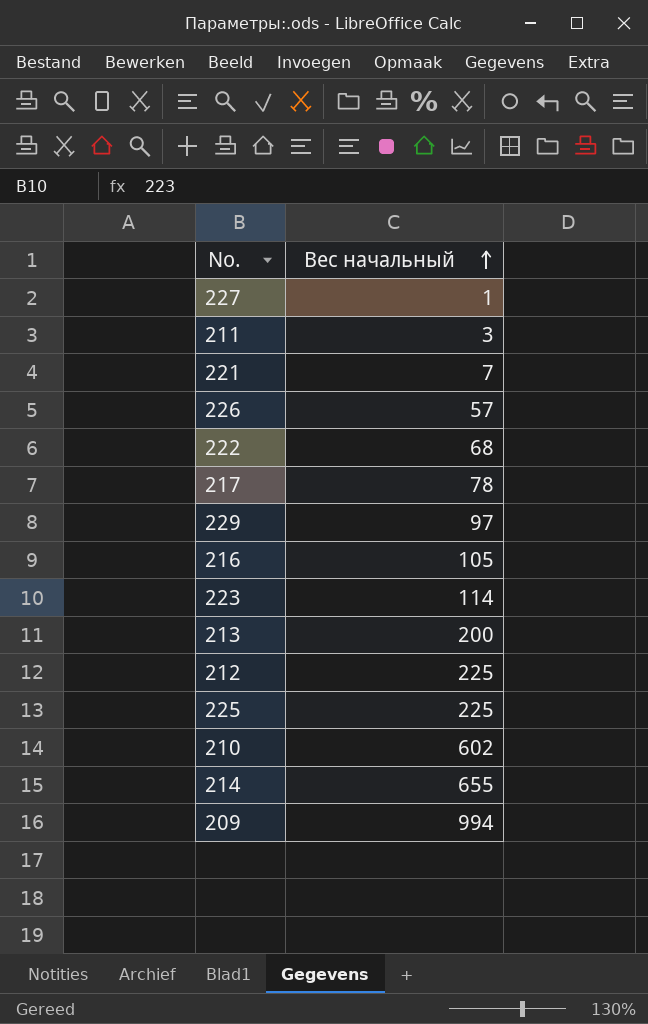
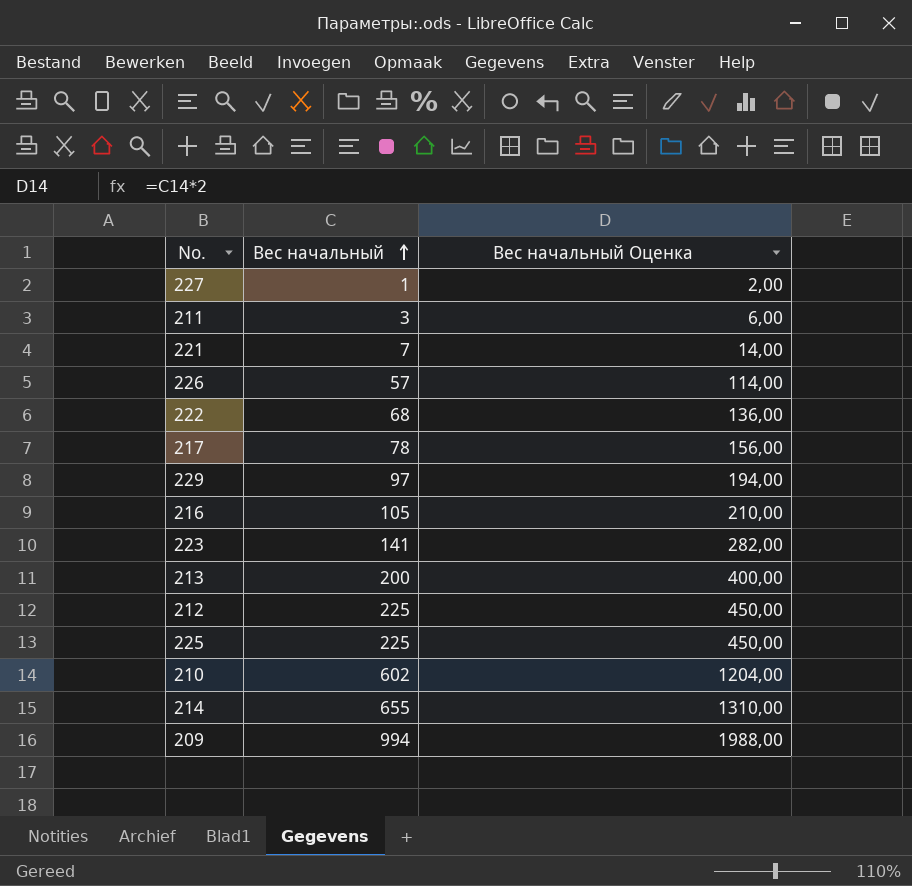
column Вес начальный Оценка | formula: none -> [Вес начальный] * 2
223 | Вес начальный: 114 -> 141

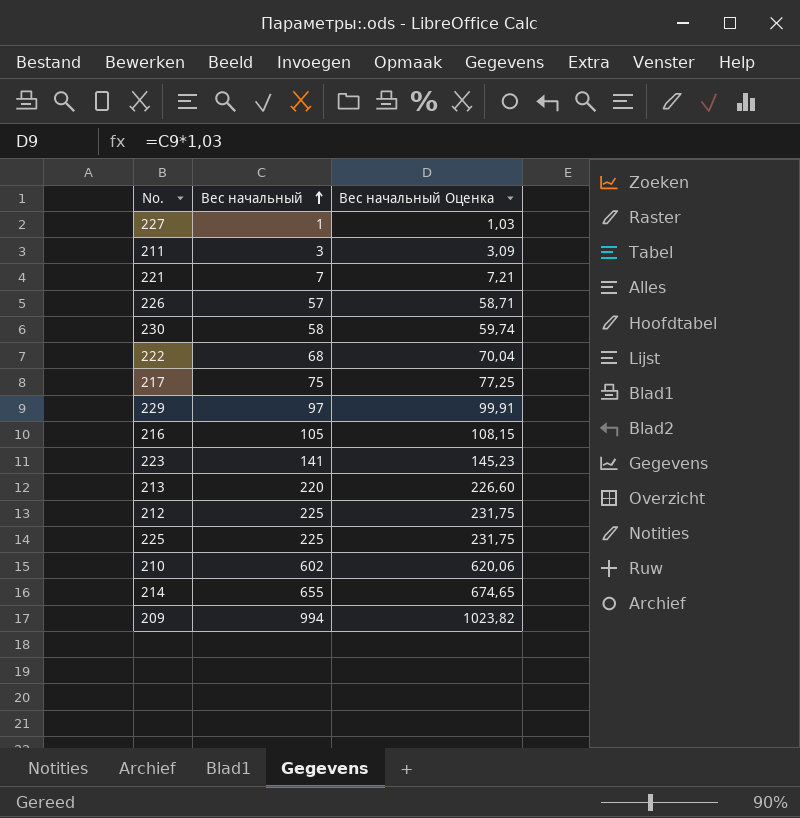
column Вес начальный Оценка | formula: [Вес начальный] * 2 -> [Вес начальный] * 1,03
row 230: none -> 58 | 59,74
217 | Вес начальный: 78 -> 75
213 | Вес начальный: 200 -> 220

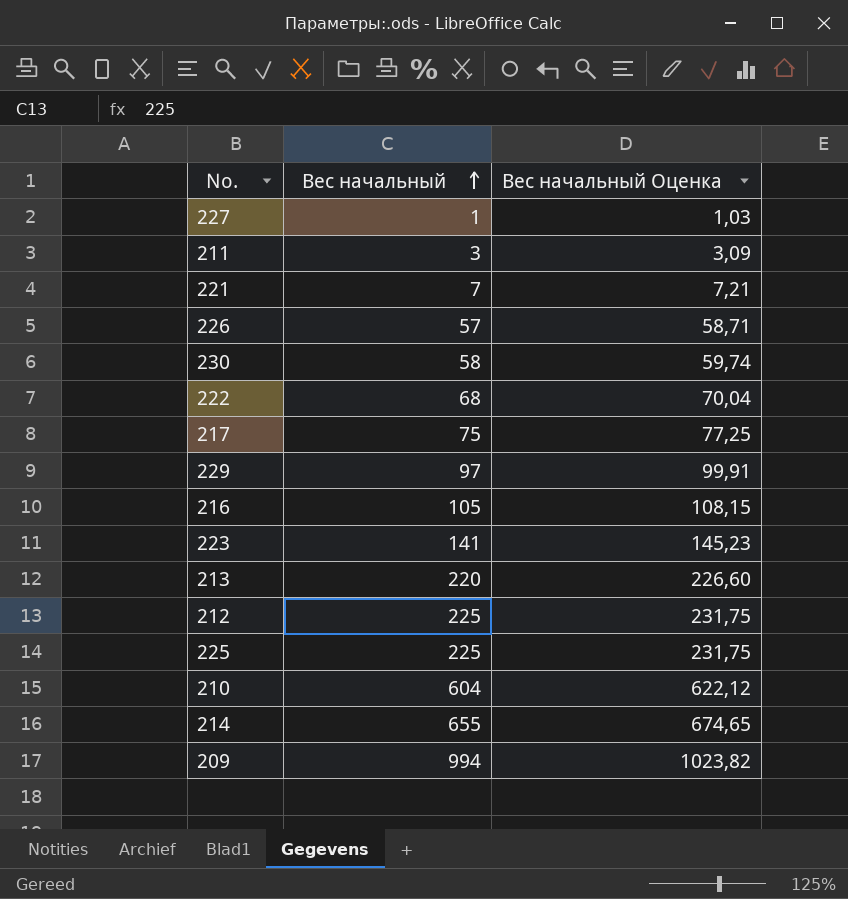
210 | Вес начальный: 602 -> 604
210 | Вес начальный Оценка: 620,06 -> 622,12

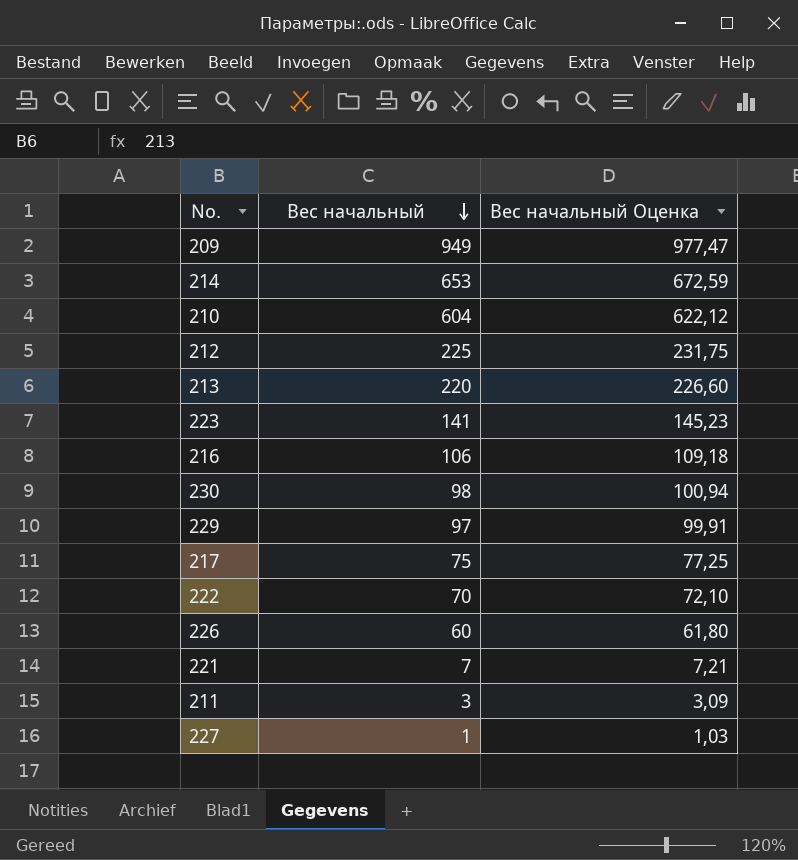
row order: Вес начальный ascending -> Вес начальный descending
row 225: 225 | 231,75 -> none
209 | Вес начальный: 994 -> 949
209 | Вес начальный Оценка: 1023,82 -> 977,47
214 | Вес начальный: 655 -> 653
214 | Вес начальный Оценка: 674,65 -> 672,59
216 | Вес начальный: 105 -> 106
216 | Вес начальный Оценка: 108,15 -> 109,18
230 | Вес начальный: 58 -> 98
230 | Вес начальный Оценка: 59,74 -> 100,94
222 | Вес начальный: 68 -> 70
222 | Вес начальный Оценка: 70,04 -> 72,10
226 | Вес начальный: 57 -> 60
226 | Вес начальный Оценка: 58,71 -> 61,80

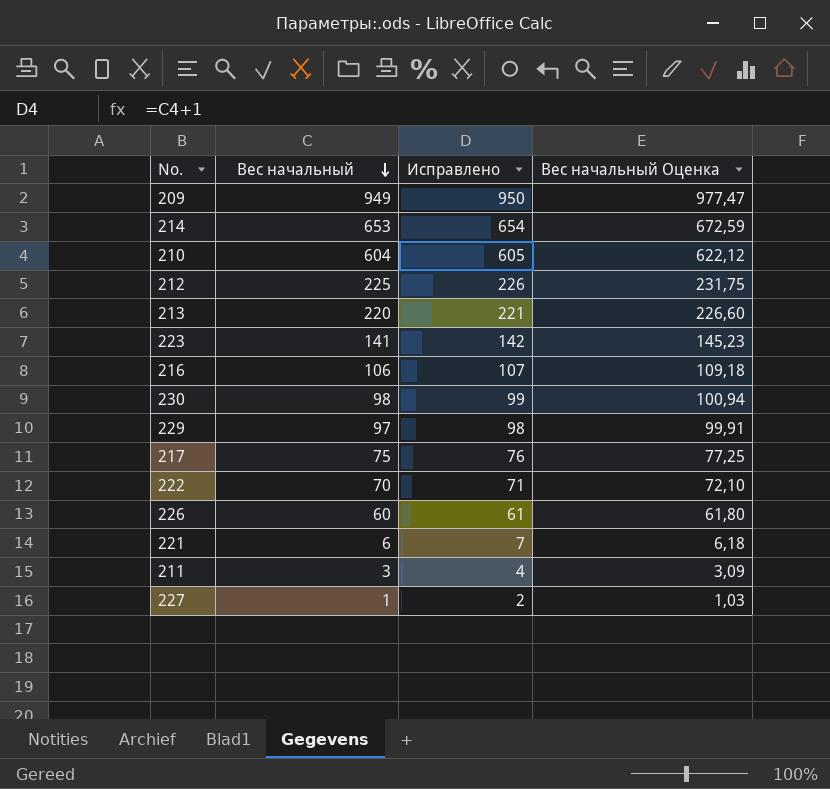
column Исправлено | formula: none -> [Вес начальный] + 1
221 | Вес начальный: 7 -> 6
221 | Вес начальный Оценка: 7,21 -> 6,18

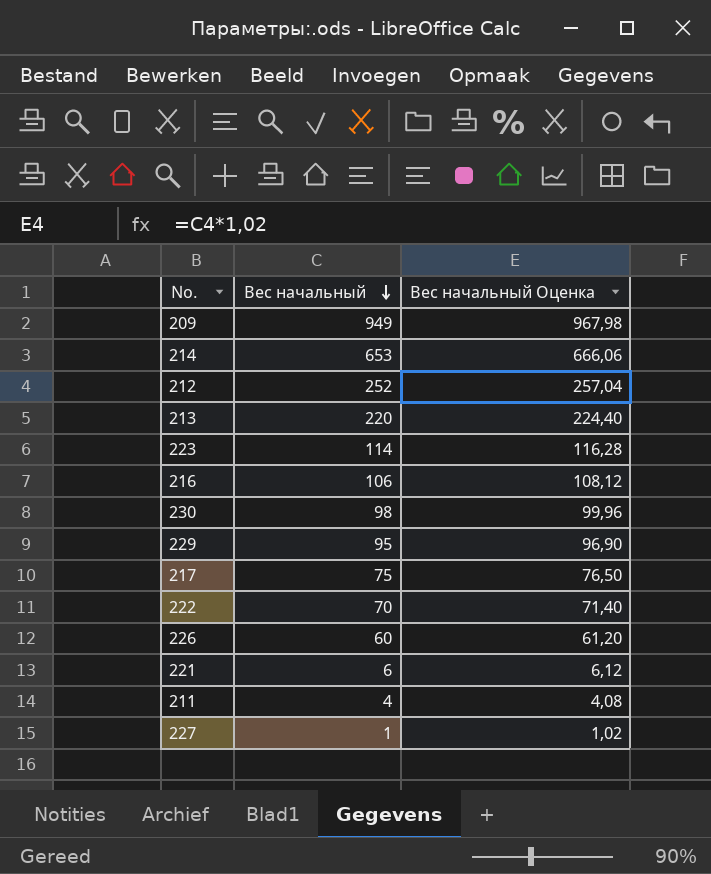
column Исправлено | formula: [Вес начальный] + 1 -> none
column Вес начальный Оценка | formula: [Вес начальный] * 1,03 -> [Вес начальный] * 1,02
row 210: 604 | 605 | 622,12 -> none
212 | Вес начальный: 225 -> 252
223 | Вес начальный: 141 -> 114
229 | Вес начальный: 97 -> 95
211 | Вес начальный: 3 -> 4

